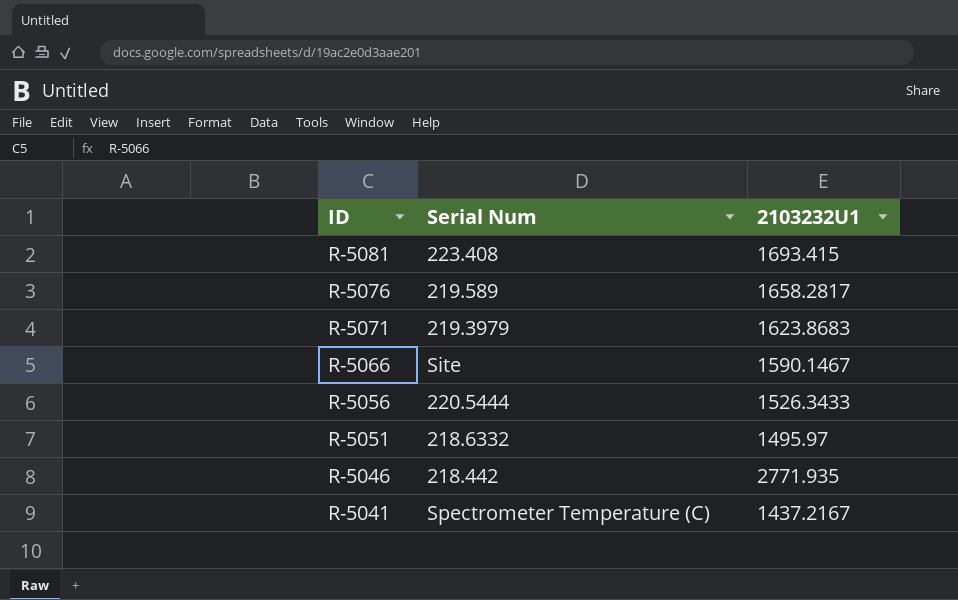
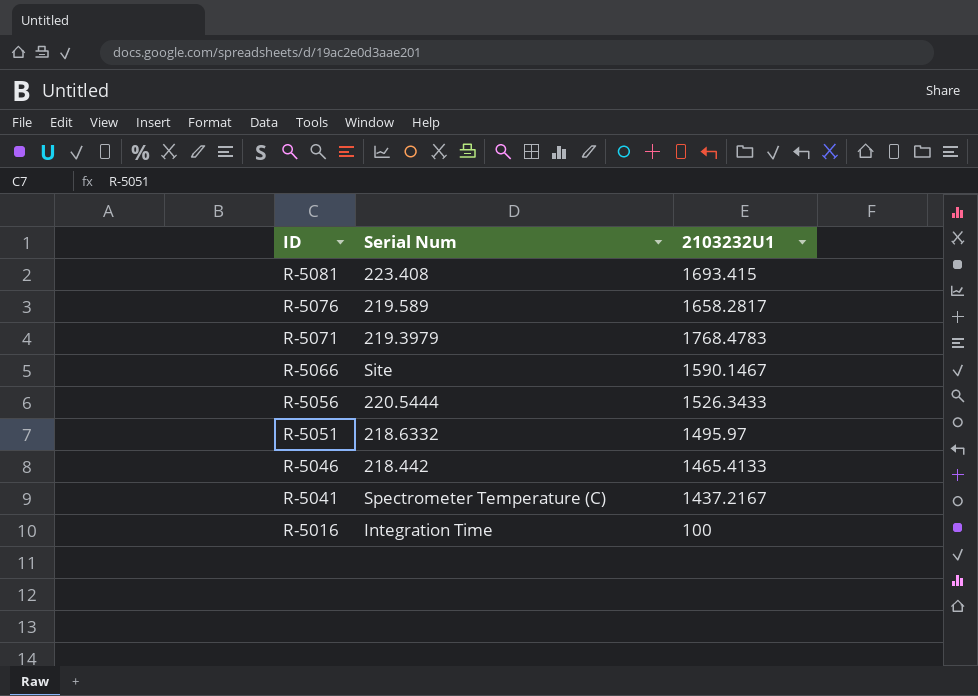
R-5071 | 2103232U1: 1623.8683 -> 1768.4783
R-5046 | 2103232U1: 2771.935 -> 1465.4133
row R-5016: none -> Integration Time | 100

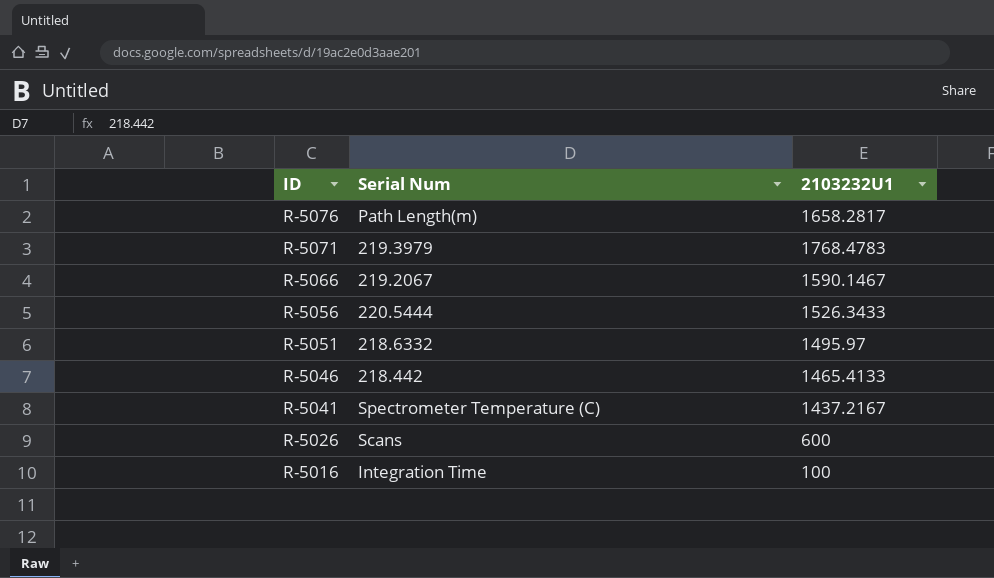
row R-5081: 223.408 | 1693.415 -> none
R-5076 | Serial Num: 219.589 -> Path Length(m)
R-5066 | Serial Num: Site -> 219.2067
row R-5026: none -> Scans | 600

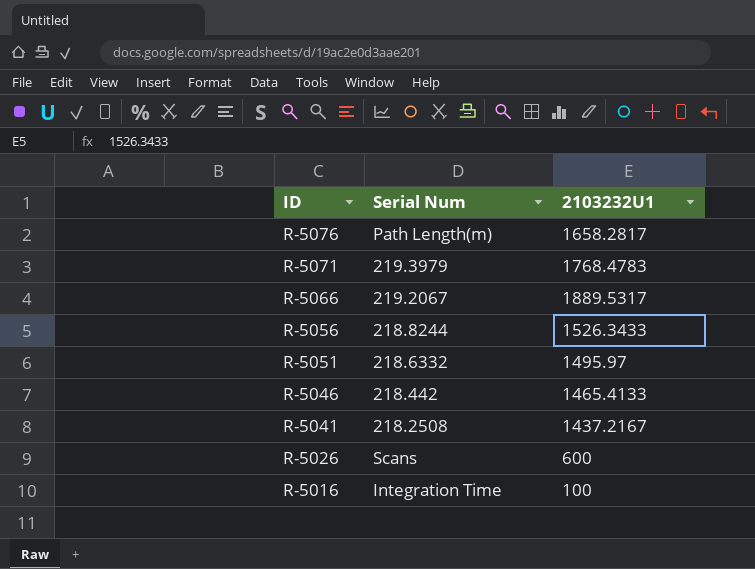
R-5066 | 2103232U1: 1590.1467 -> 1889.5317
R-5056 | Serial Num: 220.5444 -> 218.8244
R-5041 | Serial Num: Spectrometer Temperature (C) -> 218.2508

